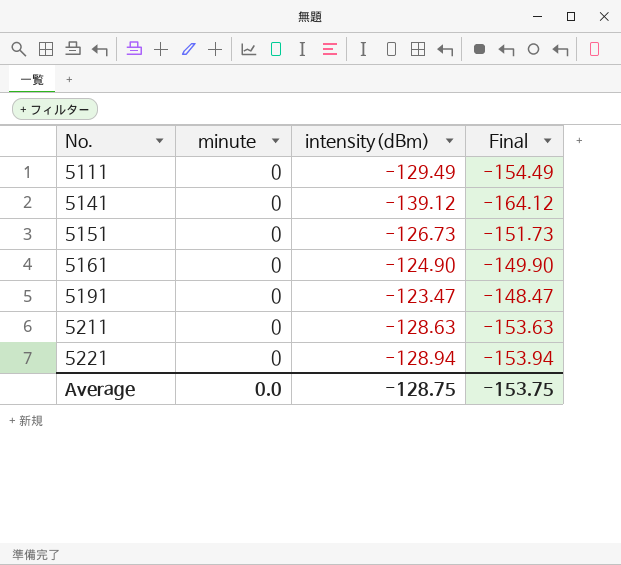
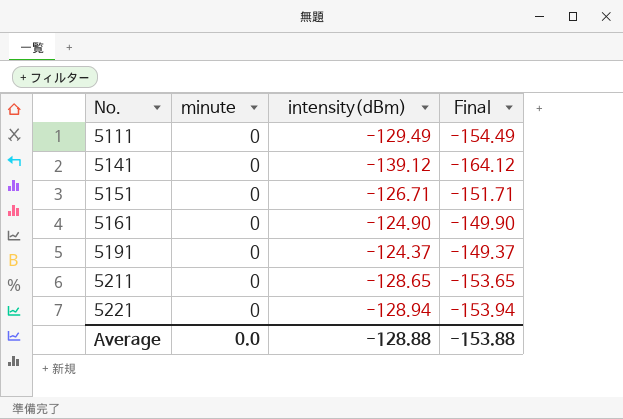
5151 | intensity(dBm): -126.73 -> -126.71
5151 | Final: -151.73 -> -151.71
5191 | intensity(dBm): -123.47 -> -124.37
5191 | Final: -148.47 -> -149.37
5211 | intensity(dBm): -128.63 -> -128.65
5211 | Final: -153.63 -> -153.65
Average | intensity(dBm): -128.75 -> -128.88
Average | Final: -153.75 -> -153.88

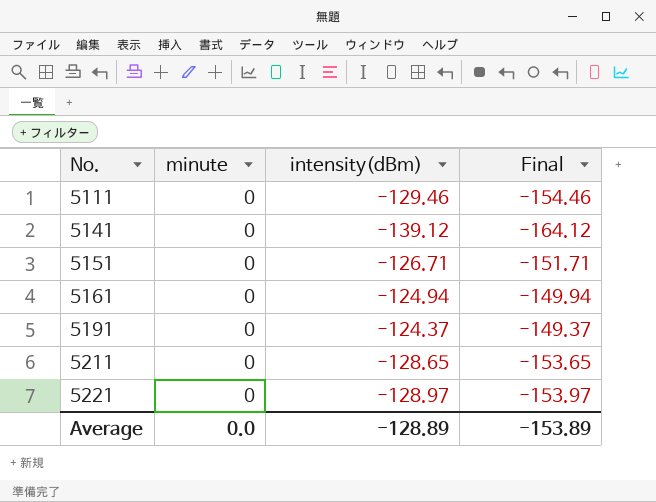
5111 | intensity(dBm): -129.49 -> -129.46
5111 | Final: -154.49 -> -154.46
5161 | intensity(dBm): -124.90 -> -124.94
5161 | Final: -149.90 -> -149.94
5221 | intensity(dBm): -128.94 -> -128.97
5221 | Final: -153.94 -> -153.97
Average | intensity(dBm): -128.88 -> -128.89
Average | Final: -153.88 -> -153.89

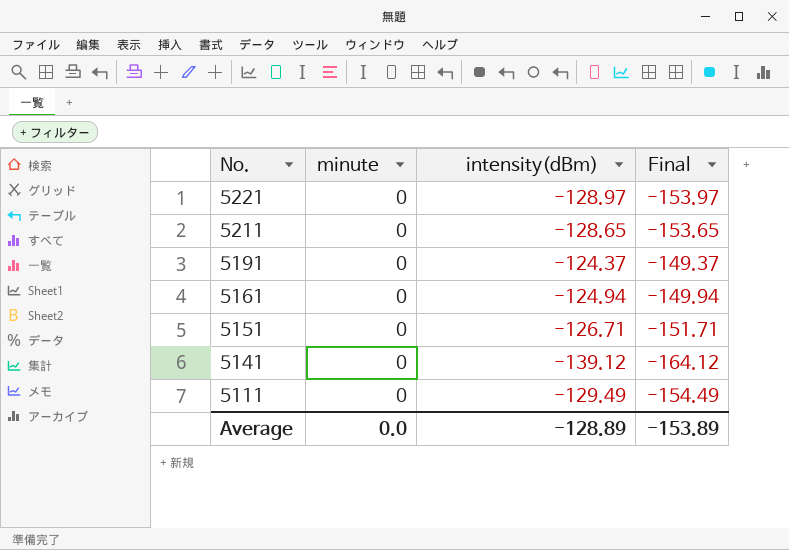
row order: No. ascending -> No. descending
5111 | intensity(dBm): -129.46 -> -129.49
5111 | Final: -154.46 -> -154.49

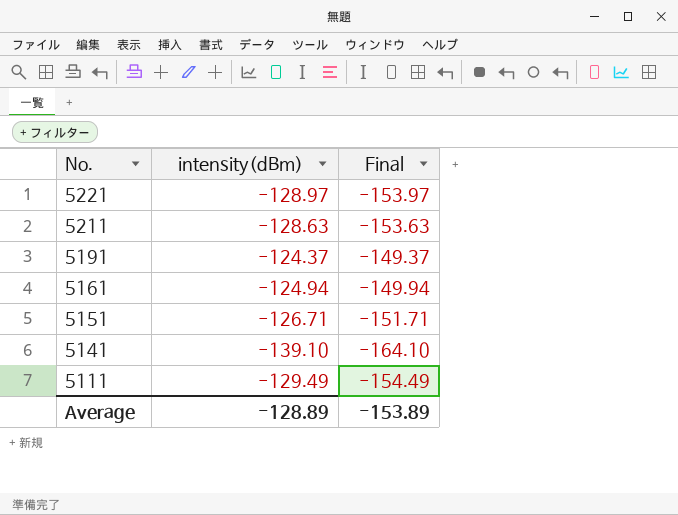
column minute | position: 2 -> none
5211 | intensity(dBm): -128.65 -> -128.63
5211 | Final: -153.65 -> -153.63
5141 | intensity(dBm): -139.12 -> -139.10
5141 | Final: -164.12 -> -164.10

